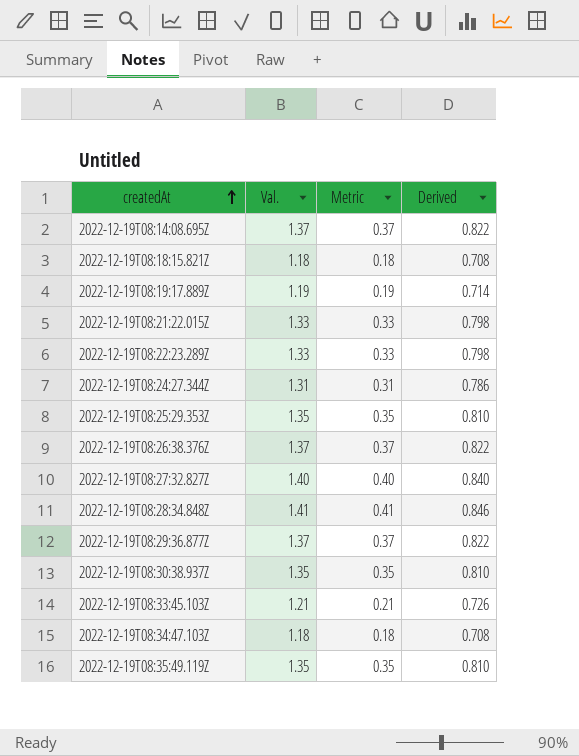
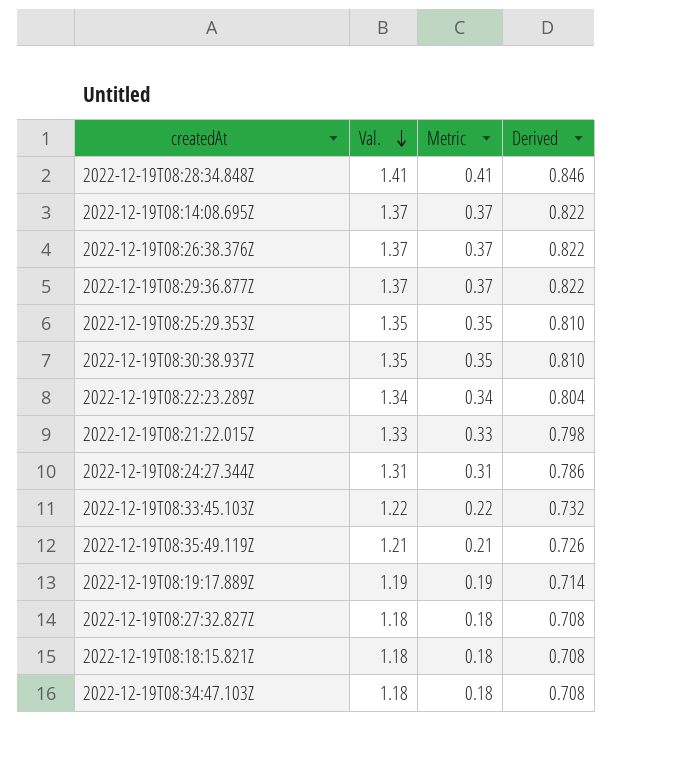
row order: createdAt ascending -> Val. descending
2022-12-19T08:22:23.289Z | Val.: 1.33 -> 1.34
2022-12-19T08:22:23.289Z | Metric: 0.33 -> 0.34
2022-12-19T08:22:23.289Z | Derived: 0.798 -> 0.804
2022-12-19T08:33:45.103Z | Val.: 1.21 -> 1.22
2022-12-19T08:33:45.103Z | Metric: 0.21 -> 0.22
2022-12-19T08:33:45.103Z | Derived: 0.726 -> 0.732
2022-12-19T08:35:49.119Z | Val.: 1.35 -> 1.21
2022-12-19T08:35:49.119Z | Metric: 0.35 -> 0.21
2022-12-19T08:35:49.119Z | Derived: 0.810 -> 0.726
2022-12-19T08:27:32.827Z | Val.: 1.40 -> 1.18
2022-12-19T08:27:32.827Z | Metric: 0.40 -> 0.18
2022-12-19T08:27:32.827Z | Derived: 0.840 -> 0.708

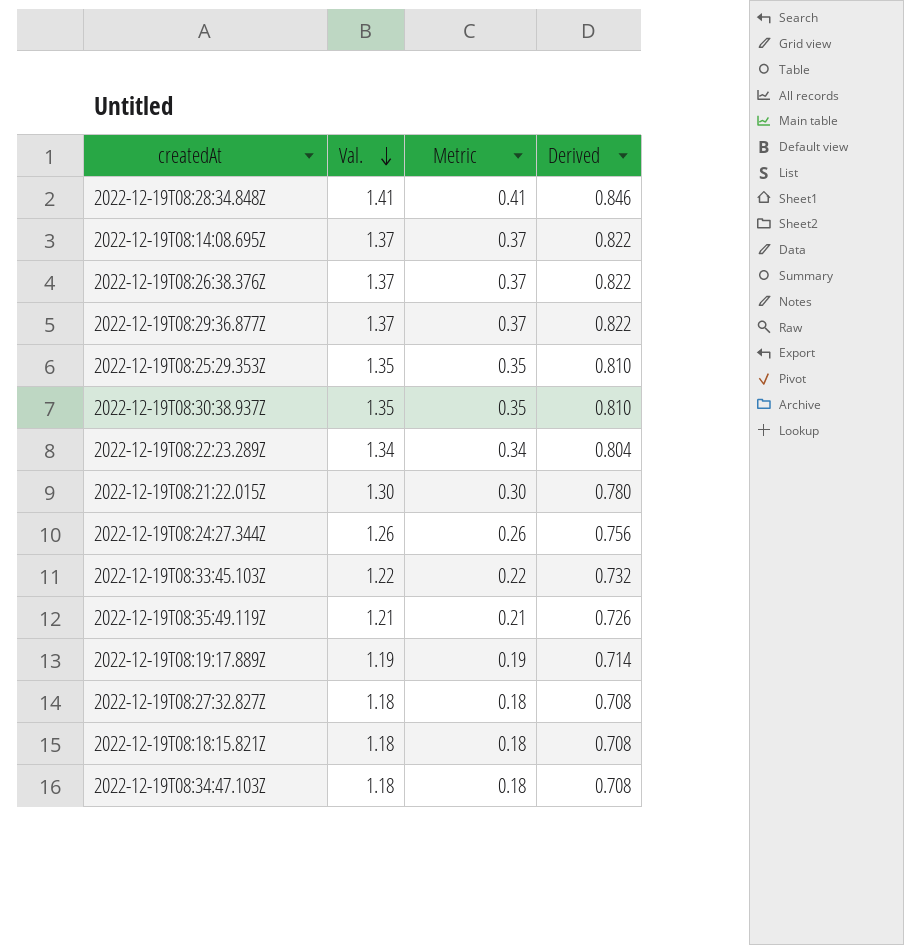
2022-12-19T08:21:22.015Z | Val.: 1.33 -> 1.30
2022-12-19T08:21:22.015Z | Metric: 0.33 -> 0.30
2022-12-19T08:21:22.015Z | Derived: 0.798 -> 0.780
2022-12-19T08:24:27.344Z | Val.: 1.31 -> 1.26
2022-12-19T08:24:27.344Z | Metric: 0.31 -> 0.26
2022-12-19T08:24:27.344Z | Derived: 0.786 -> 0.756

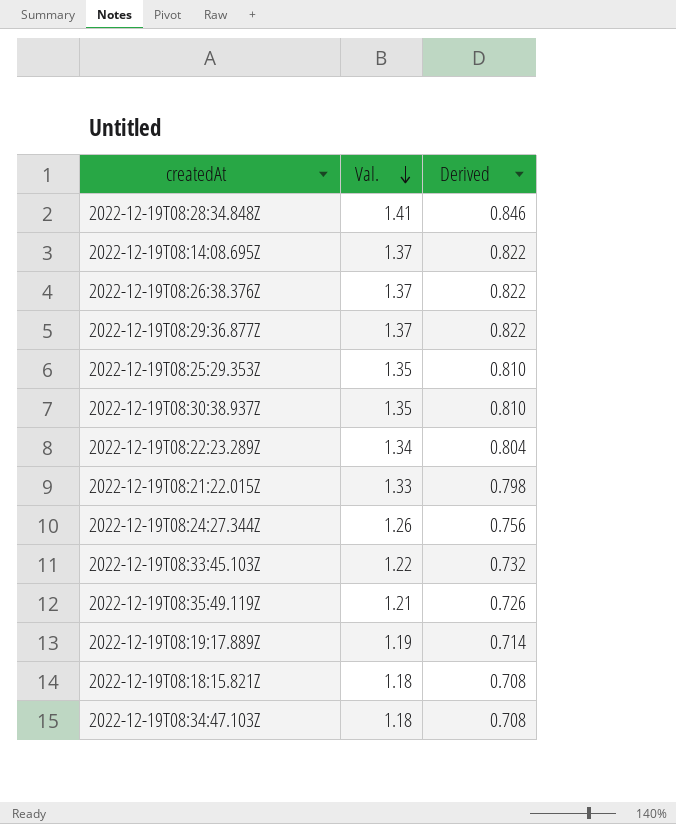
column Metric | formula: [Val.] - 1 -> none
row 2022-12-19T08:27:32.827Z: 1.18 | 0.18 | 0.708 -> none
2022-12-19T08:21:22.015Z | Val.: 1.30 -> 1.33
2022-12-19T08:21:22.015Z | Derived: 0.780 -> 0.798

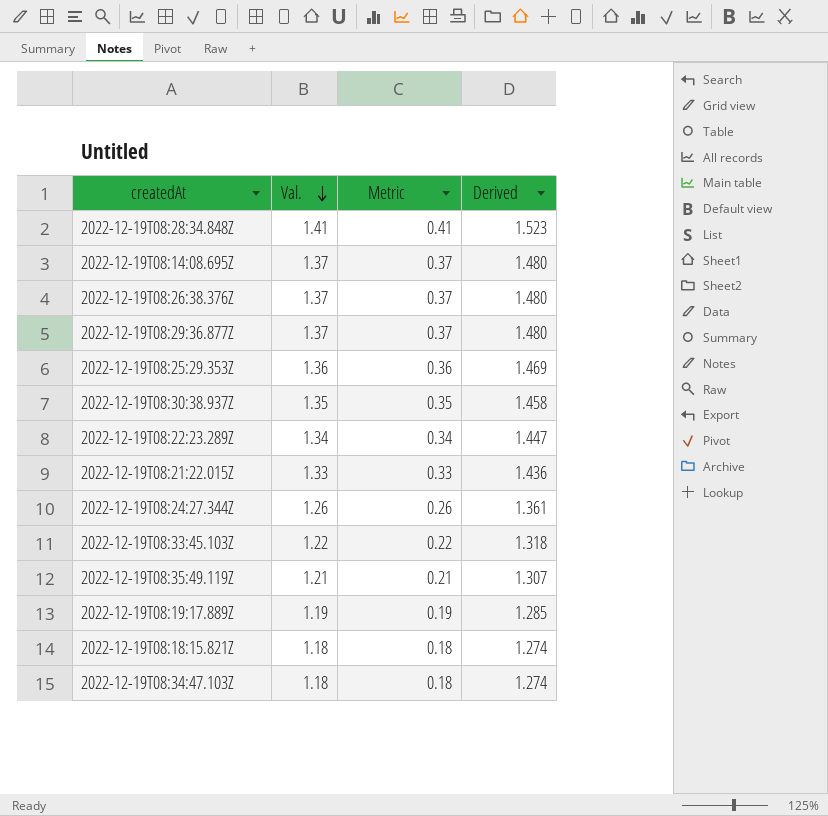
column Metric | formula: none -> [Val.] - 1
column Derived | formula: [Val.] * 0.6 -> [Val.] * 1.08
2022-12-19T08:25:29.353Z | Val.: 1.35 -> 1.36

